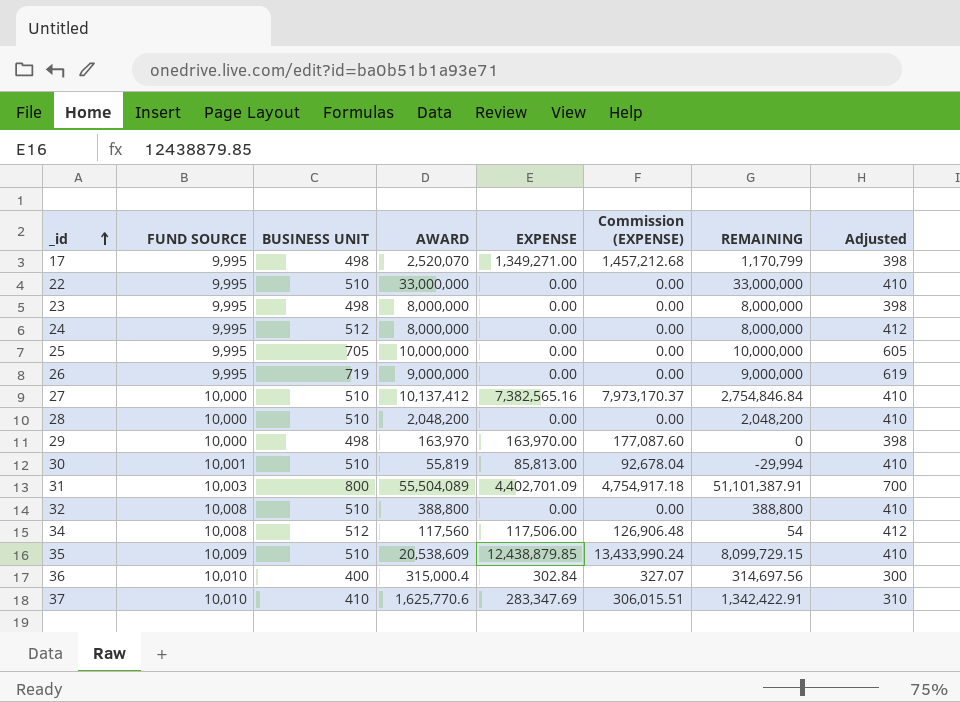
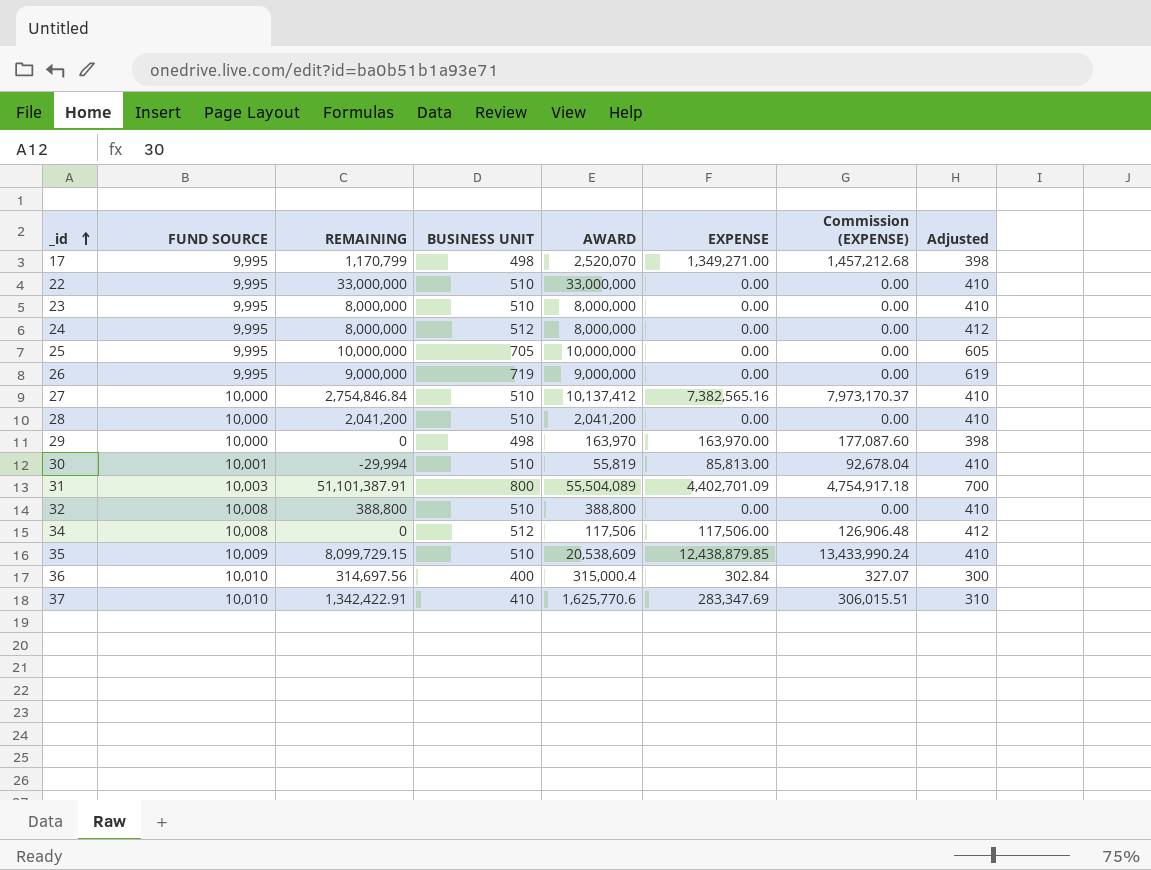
column REMAINING | position: 7 -> 3
23 | BUSINESS UNIT: 498 -> 510
23 | Adjusted: 398 -> 410
28 | REMAINING: 2,048,200 -> 2,041,200
28 | AWARD: 2,048,200 -> 2,041,200
34 | REMAINING: 54 -> 0
34 | AWARD: 117,560 -> 117,506

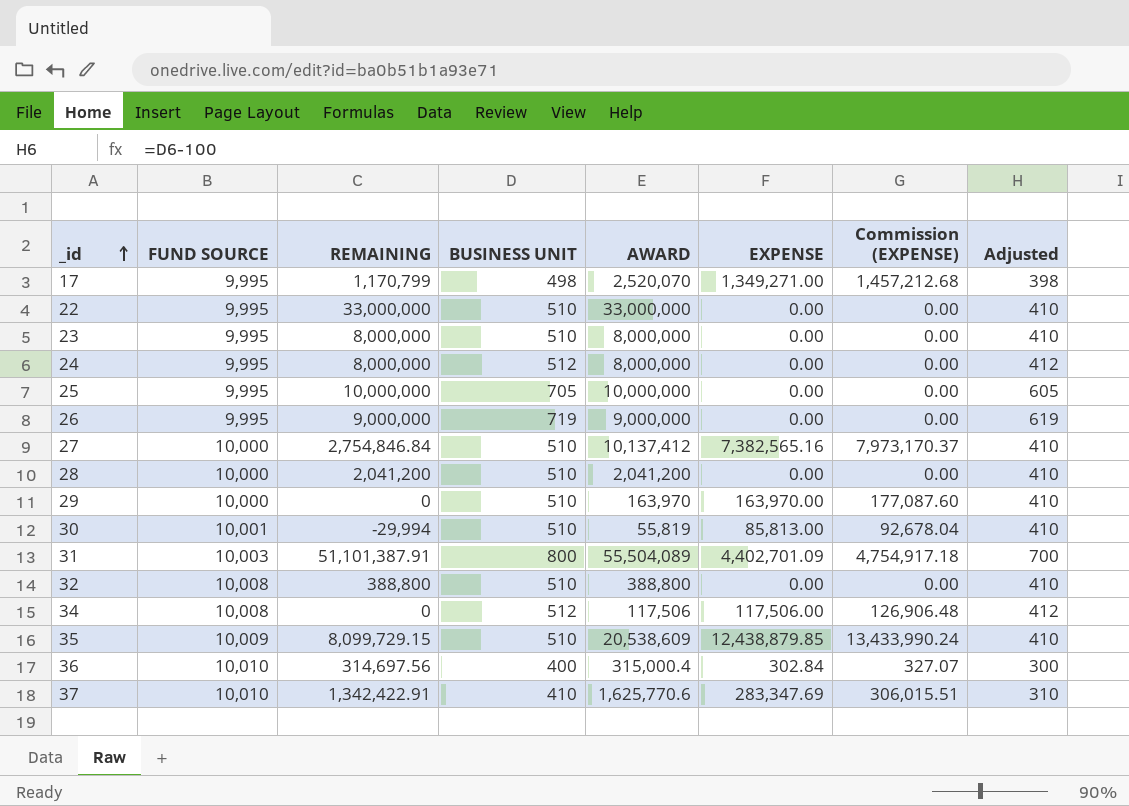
29 | BUSINESS UNIT: 498 -> 510
29 | Adjusted: 398 -> 410

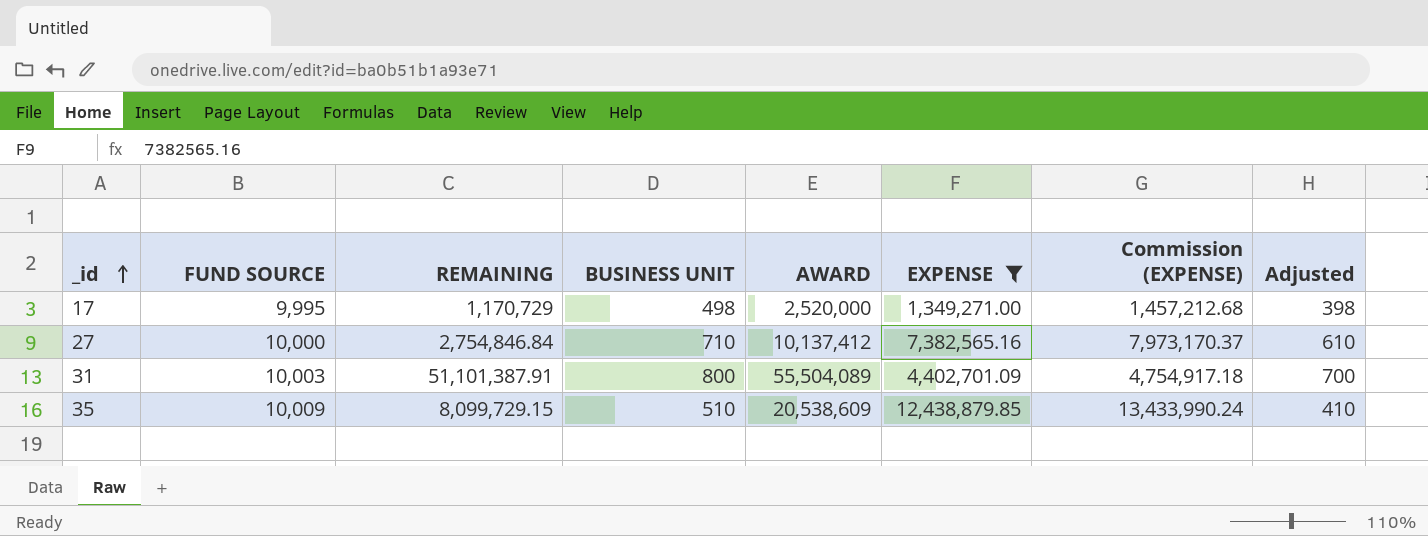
filter: none -> EXPENSE >= 1,349,271.00
17 | REMAINING: 1,170,799 -> 1,170,729
17 | AWARD: 2,520,070 -> 2,520,000
27 | BUSINESS UNIT: 510 -> 710
27 | Adjusted: 410 -> 610

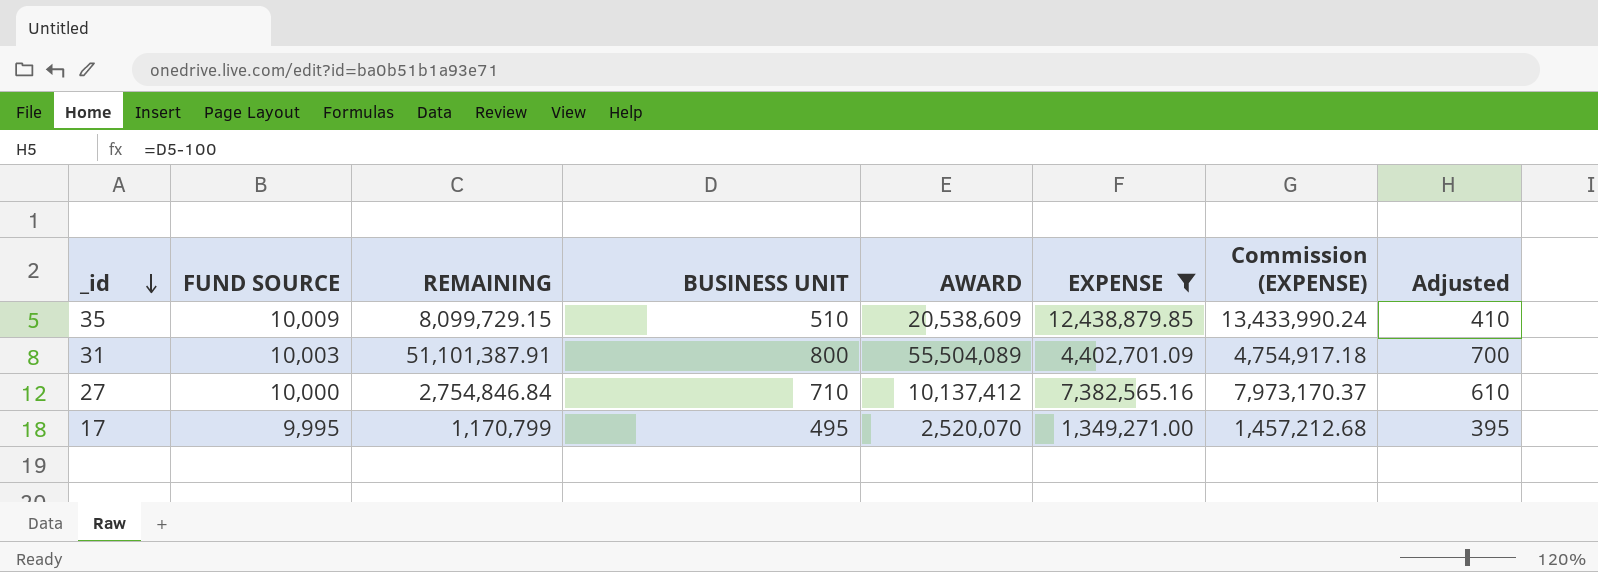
row order: _id ascending -> _id descending
17 | REMAINING: 1,170,729 -> 1,170,799
17 | BUSINESS UNIT: 498 -> 495
17 | AWARD: 2,520,000 -> 2,520,070
17 | Adjusted: 398 -> 395

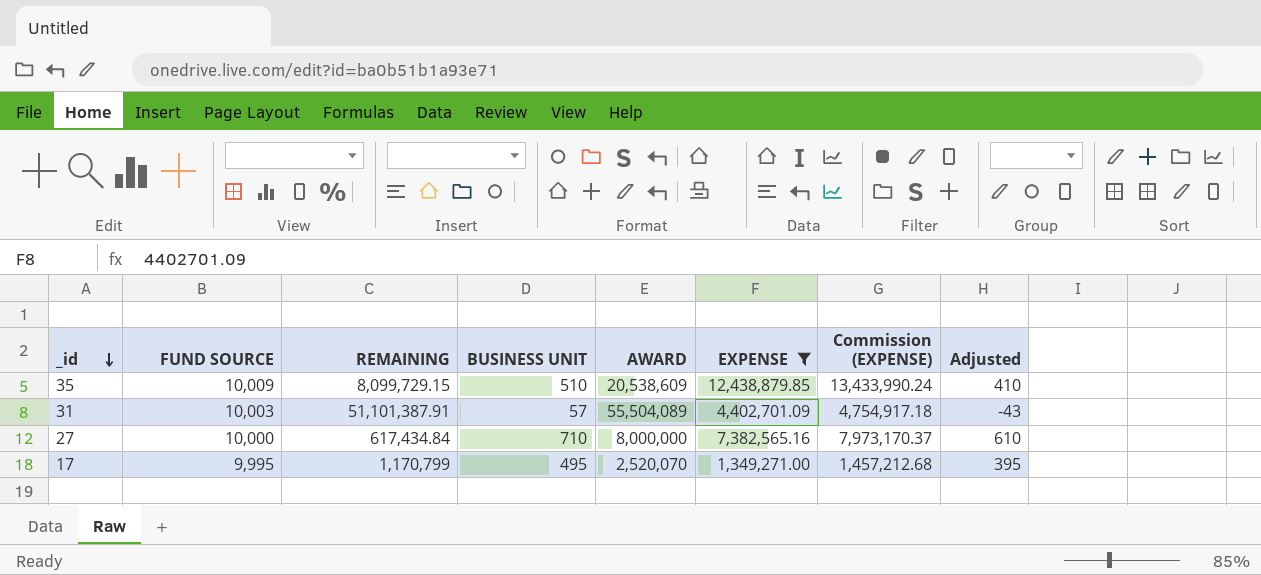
31 | BUSINESS UNIT: 800 -> 57
31 | Adjusted: 700 -> -43
27 | REMAINING: 2,754,846.84 -> 617,434.84
27 | AWARD: 10,137,412 -> 8,000,000

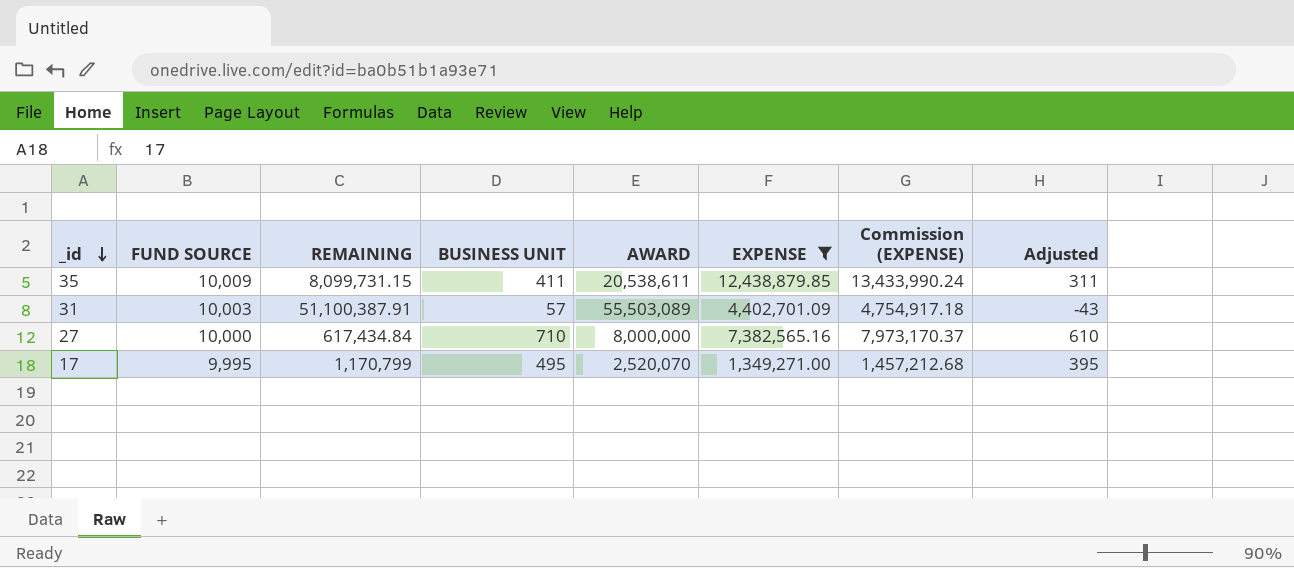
35 | REMAINING: 8,099,729.15 -> 8,099,731.15
35 | BUSINESS UNIT: 510 -> 411
35 | AWARD: 20,538,609 -> 20,538,611
35 | Adjusted: 410 -> 311
31 | REMAINING: 51,101,387.91 -> 51,100,387.91
31 | AWARD: 55,504,089 -> 55,503,089

